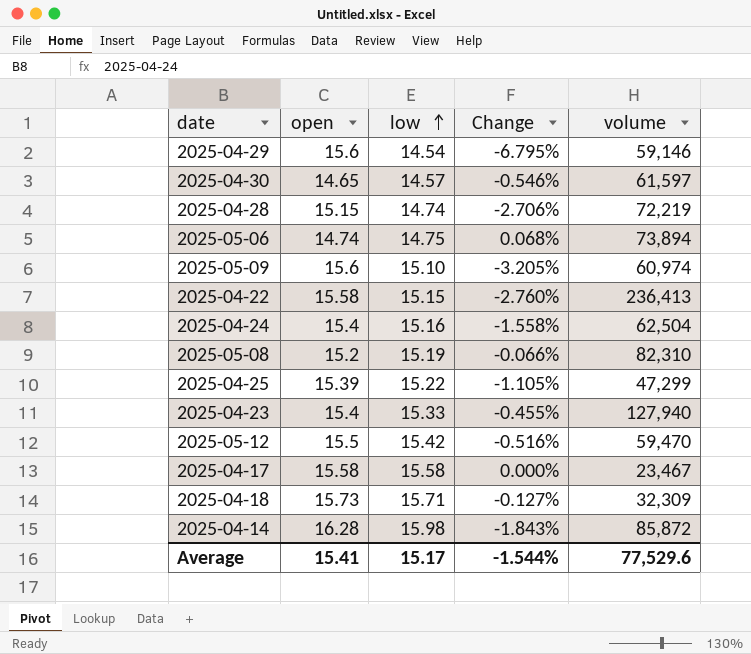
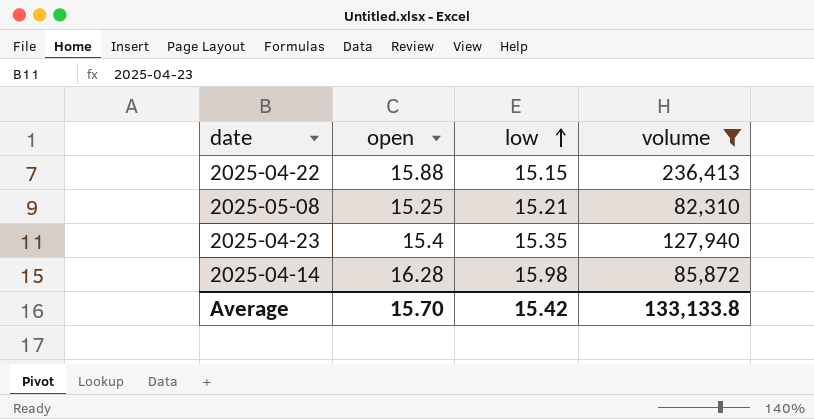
filter: none -> volume >= 82,310
column Change | formula: ([low] - [open]) / [open] -> none
2025-04-22 | open: 15.58 -> 15.88
2025-05-08 | open: 15.2 -> 15.25
2025-05-08 | low: 15.19 -> 15.21
2025-04-23 | low: 15.33 -> 15.35
Average | open: 15.41 -> 15.70
Average | low: 15.17 -> 15.42
Average | volume: 77,529.6 -> 133,133.8

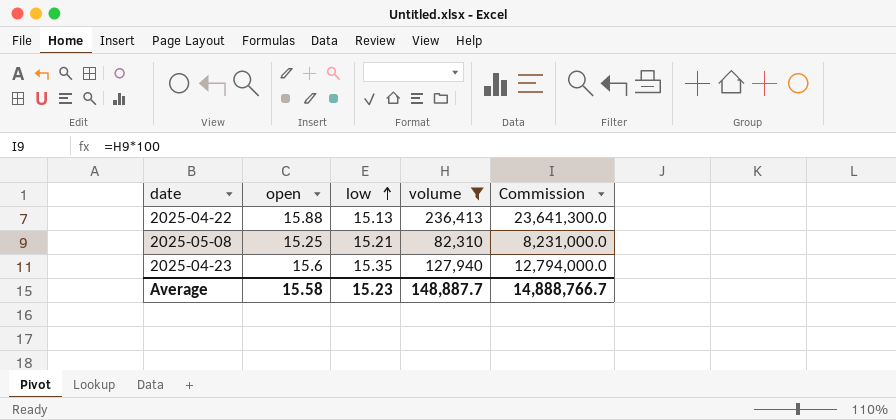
column Commission | formula: none -> [volume] * 100
row 2025-04-14: 16.28 | 15.98 | 85,872 -> none
2025-04-22 | low: 15.15 -> 15.13
2025-04-23 | open: 15.4 -> 15.6
Average | open: 15.70 -> 15.58
Average | low: 15.42 -> 15.23
Average | volume: 133,133.8 -> 148,887.7

